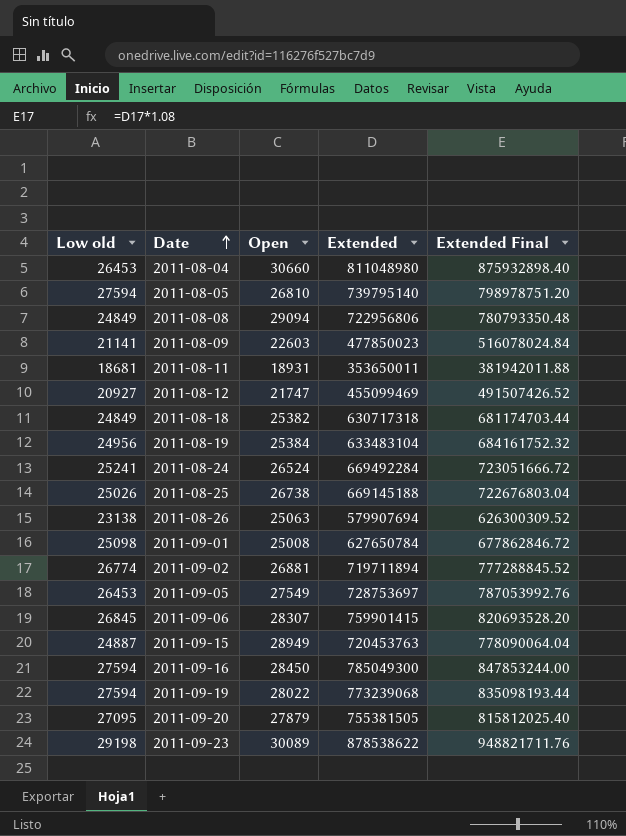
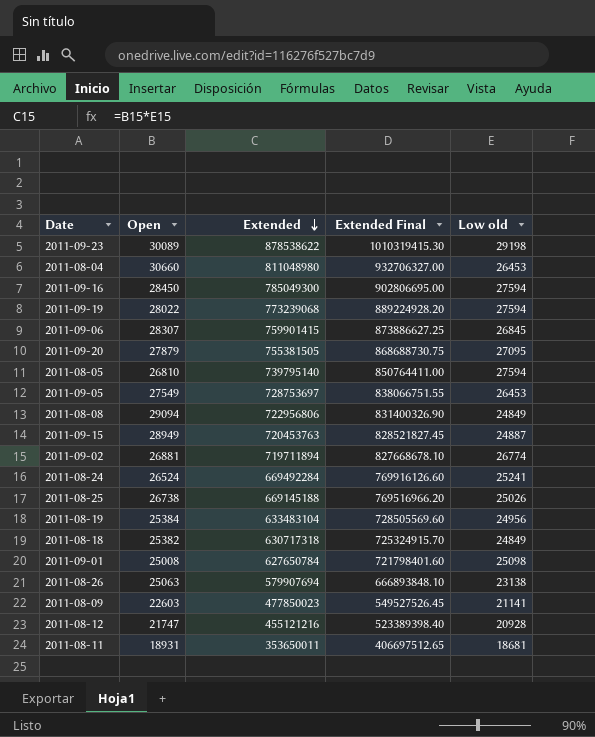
row order: Date ascending -> Extended descending
column Extended Final | formula: [Extended] * 1.08 -> [Extended] * 1.15
column Low old | position: 1 -> 5
2011-08-12 | Extended: 455099469 -> 455121216
2011-08-12 | Low old: 20927 -> 20928

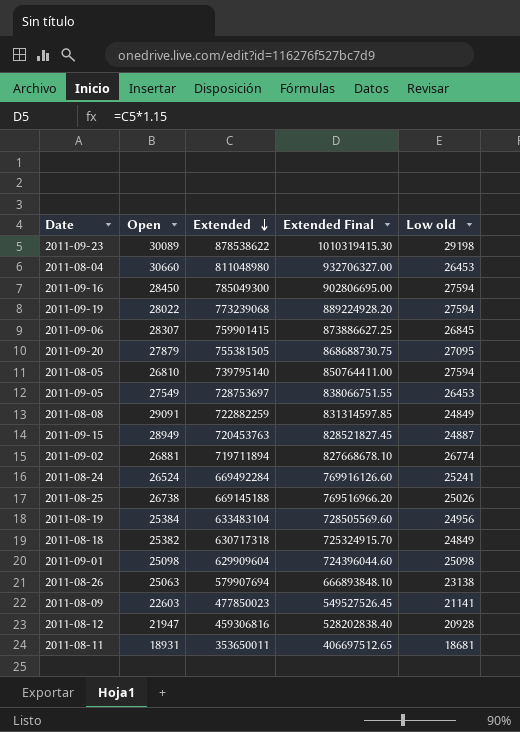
2011-08-08 | Open: 29094 -> 29091
2011-08-08 | Extended: 722956806 -> 722882259
2011-08-08 | Extended Final: 831400326.90 -> 831314597.85
2011-09-01 | Open: 25008 -> 25098
2011-09-01 | Extended: 627650784 -> 629909604
2011-09-01 | Extended Final: 721798401.60 -> 724396044.60
2011-08-12 | Open: 21747 -> 21947
2011-08-12 | Extended: 455121216 -> 459306816
2011-08-12 | Extended Final: 523389398.40 -> 528202838.40

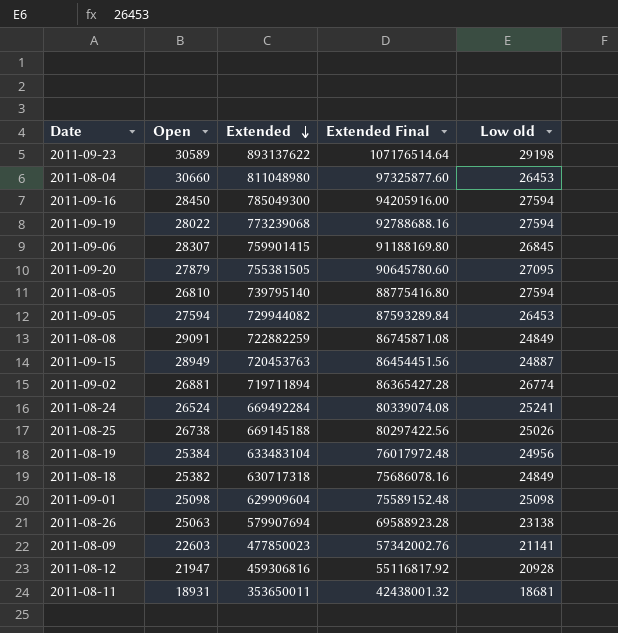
column Extended Final | formula: [Extended] * 1.15 -> [Extended] * 0.12
2011-09-23 | Open: 30089 -> 30589
2011-09-23 | Extended: 878538622 -> 893137622
2011-09-05 | Open: 27549 -> 27594
2011-09-05 | Extended: 728753697 -> 729944082

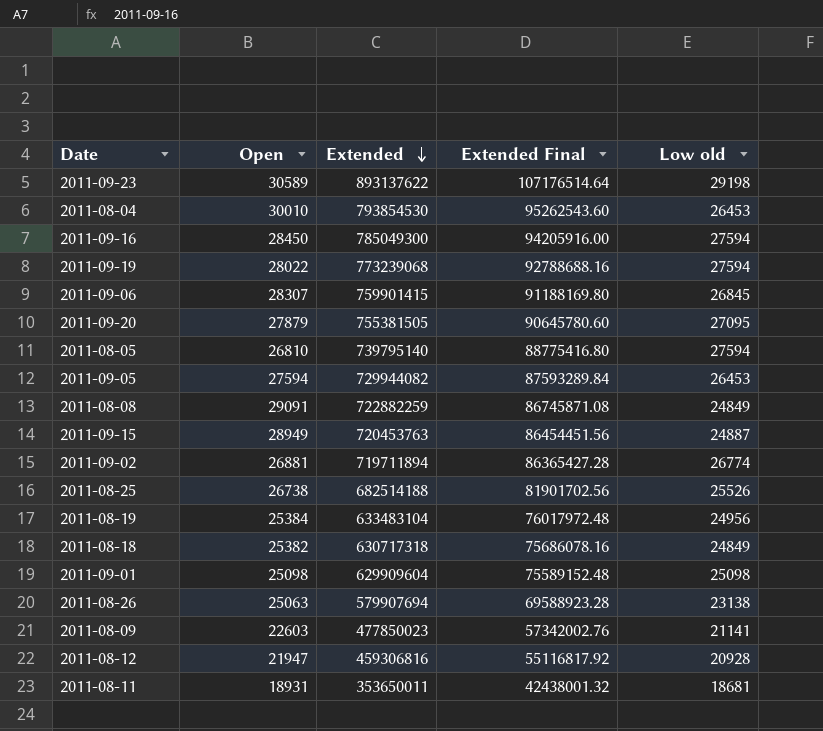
row 2011-08-24: 26524 | 669492284 | 80339074.08 | 25241 -> none
2011-08-04 | Open: 30660 -> 30010
2011-08-04 | Extended: 811048980 -> 793854530
2011-08-04 | Extended Final: 97325877.60 -> 95262543.60
2011-08-25 | Extended: 669145188 -> 682514188
2011-08-25 | Extended Final: 80297422.56 -> 81901702.56
2011-08-25 | Low old: 25026 -> 25526

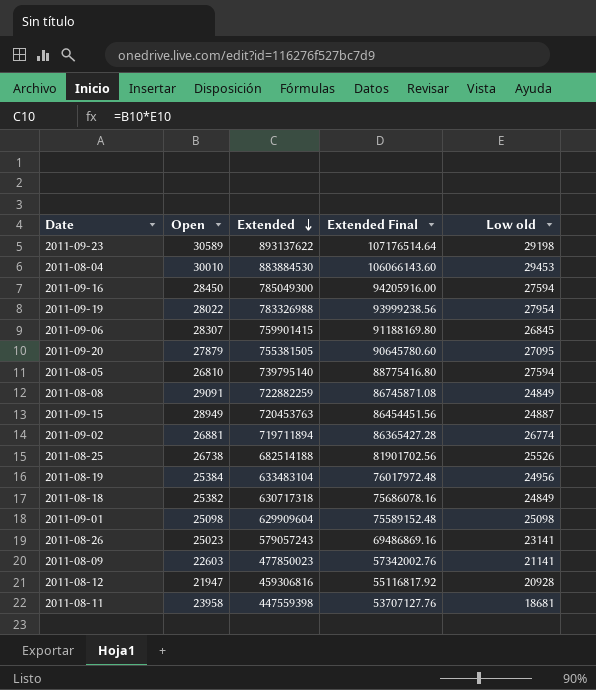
row 2011-09-05: 27594 | 729944082 | 87593289.84 | 26453 -> none
2011-08-04 | Extended: 793854530 -> 883884530
2011-08-04 | Extended Final: 95262543.60 -> 106066143.60
2011-08-04 | Low old: 26453 -> 29453
2011-09-19 | Extended: 773239068 -> 783326988
2011-09-19 | Extended Final: 92788688.16 -> 93999238.56
2011-09-19 | Low old: 27594 -> 27954
2011-08-26 | Open: 25063 -> 25023
2011-08-26 | Extended: 579907694 -> 579057243
2011-08-26 | Extended Final: 69588923.28 -> 69486869.16
2011-08-26 | Low old: 23138 -> 23141
2011-08-11 | Open: 18931 -> 23958
2011-08-11 | Extended: 353650011 -> 447559398
2011-08-11 | Extended Final: 42438001.32 -> 53707127.76

